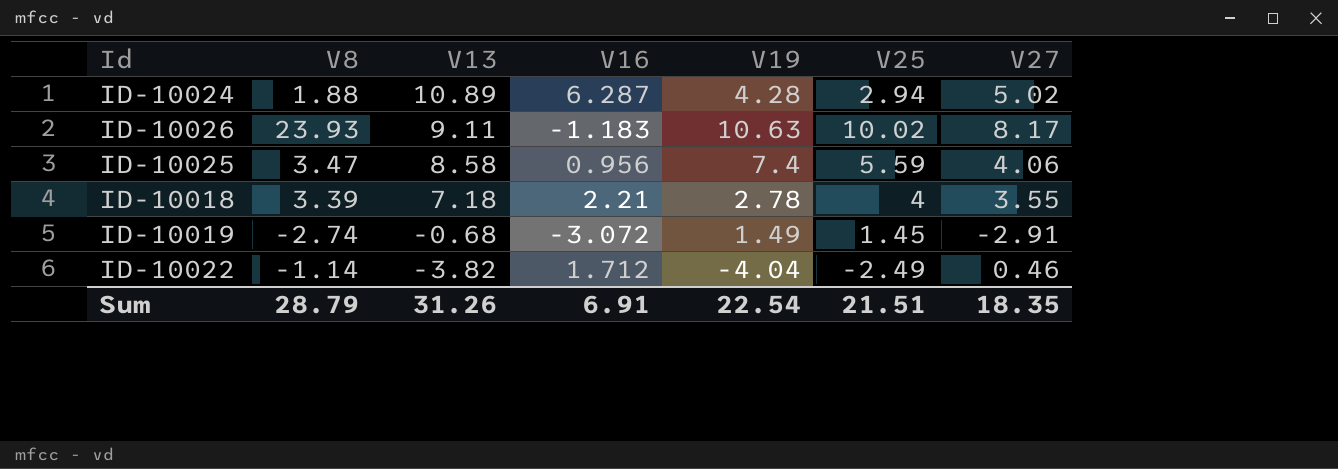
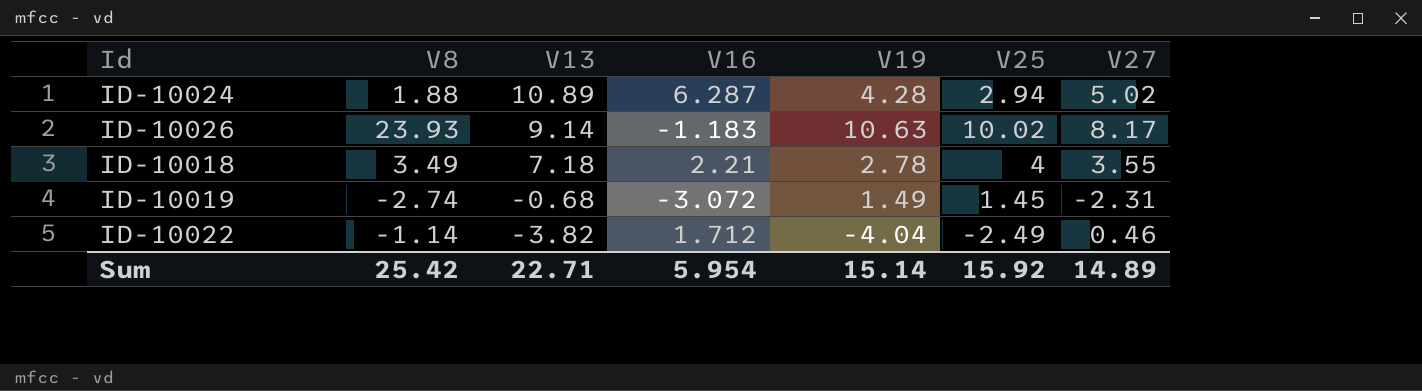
row ID-10025: 3.47 | 8.58 | 0.956 | 7.4 | 5.59 | 4.06 -> none
ID-10026 | V13: 9.11 -> 9.14
ID-10018 | V8: 3.39 -> 3.49
ID-10019 | V27: -2.91 -> -2.31
Sum | V8: 28.79 -> 25.42
Sum | V13: 31.26 -> 22.71
Sum | V16: 6.91 -> 5.954
Sum | V19: 22.54 -> 15.14
Sum | V25: 21.51 -> 15.92
Sum | V27: 18.35 -> 14.89

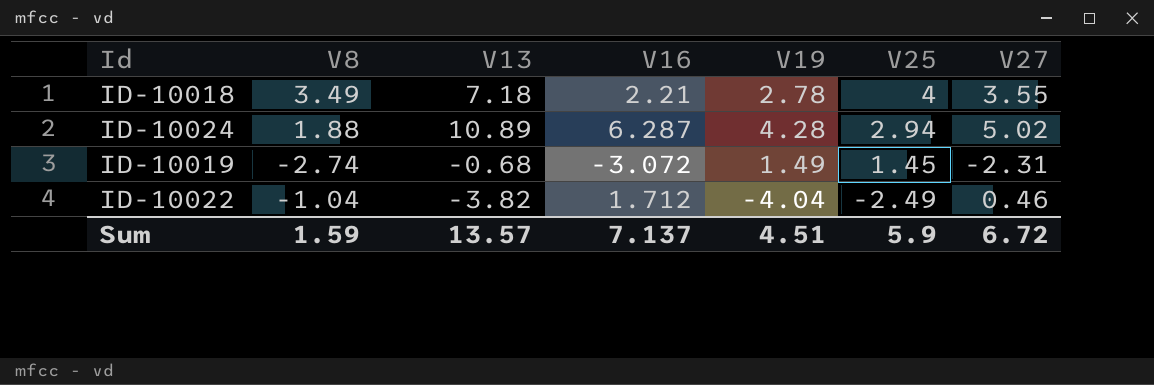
row order: V13 descending -> V25 descending
row ID-10026: 23.93 | 9.14 | -1.183 | 10.63 | 10.02 | 8.17 -> none
ID-10022 | V8: -1.14 -> -1.04
Sum | V8: 25.42 -> 1.59
Sum | V13: 22.71 -> 13.57
Sum | V16: 5.954 -> 7.137
Sum | V19: 15.14 -> 4.51
Sum | V25: 15.92 -> 5.9
Sum | V27: 14.89 -> 6.72

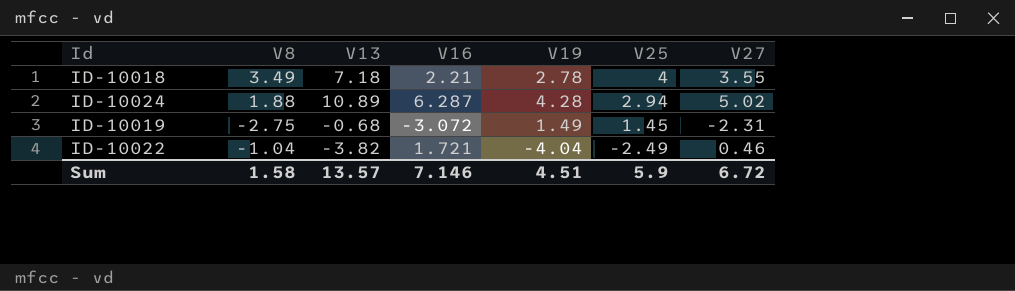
ID-10019 | V8: -2.74 -> -2.75
ID-10022 | V16: 1.712 -> 1.721
Sum | V8: 1.59 -> 1.58
Sum | V16: 7.137 -> 7.146

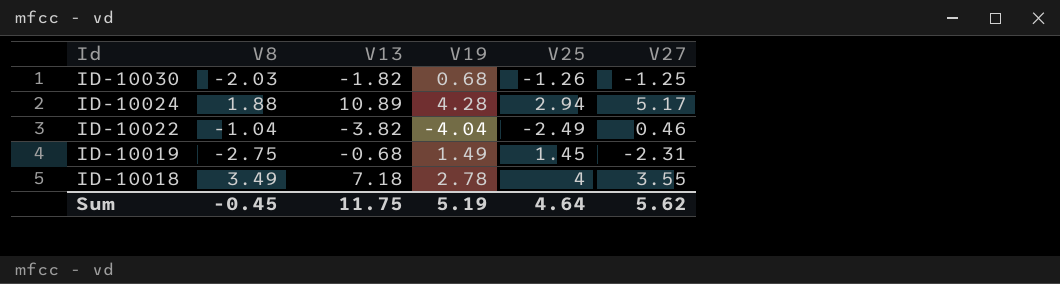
row order: V25 descending -> Id descending
column V16 | position: 4 -> none
row ID-10030: none -> -2.03 | -1.82 | 0.68 | -1.26 | -1.25
ID-10024 | V27: 5.02 -> 5.17
Sum | V8: 1.58 -> -0.45
Sum | V13: 13.57 -> 11.75
Sum | V19: 4.51 -> 5.19
Sum | V25: 5.9 -> 4.64
Sum | V27: 6.72 -> 5.62

